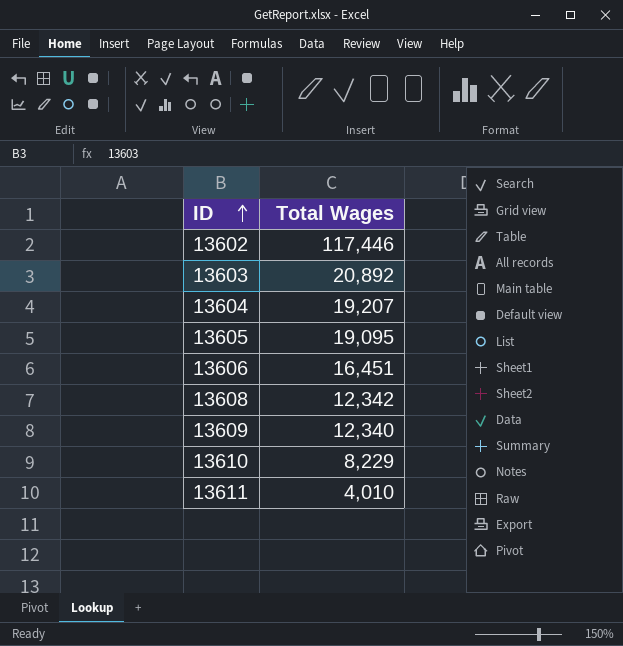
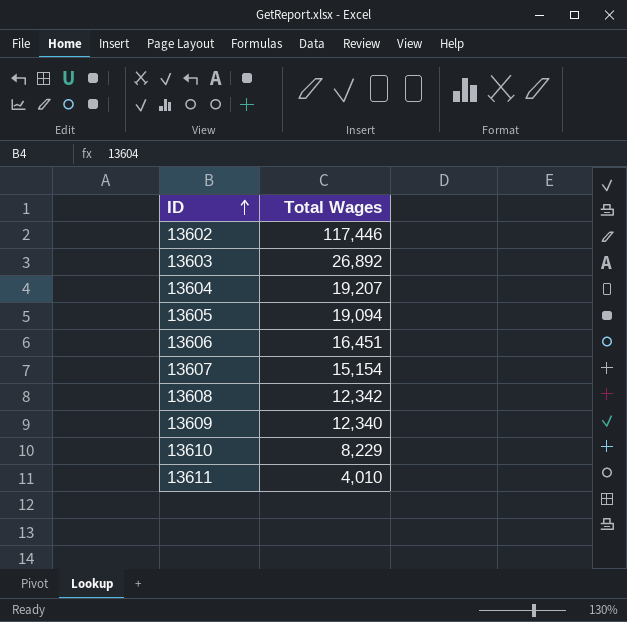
13603 | Total Wages: 20,892 -> 26,892
13605 | Total Wages: 19,095 -> 19,094
row 13607: none -> 15,154

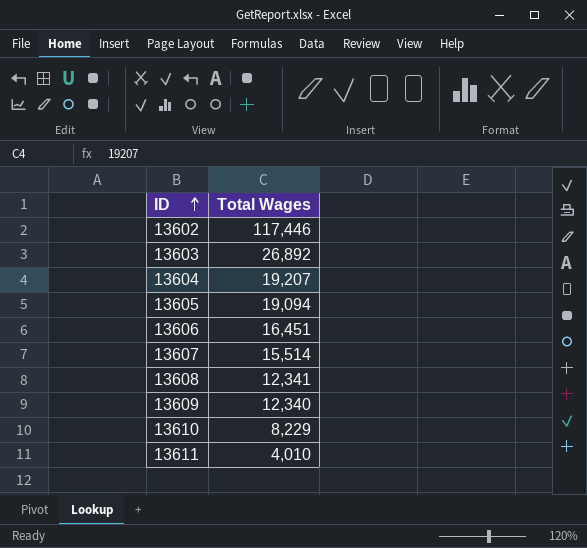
13607 | Total Wages: 15,154 -> 15,514
13608 | Total Wages: 12,342 -> 12,341

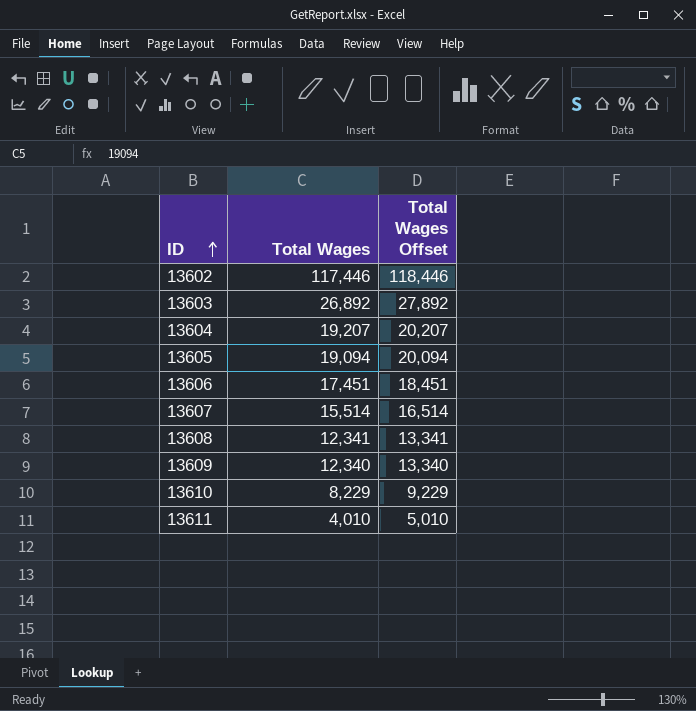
column Total Wages Offset | formula: none -> [Total Wages] + 1000
13606 | Total Wages: 16,451 -> 17,451

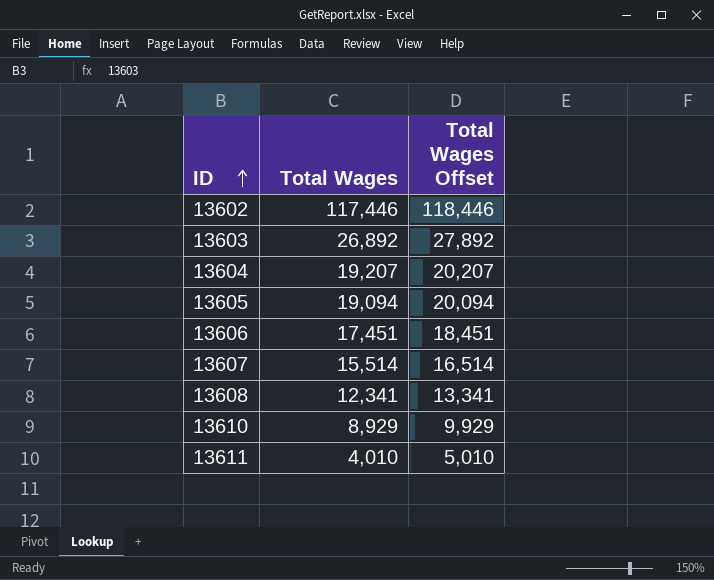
row 13609: 12,340 | 13,340 -> none
13610 | Total Wages: 8,229 -> 8,929
13610 | Total Wages Offset: 9,229 -> 9,929

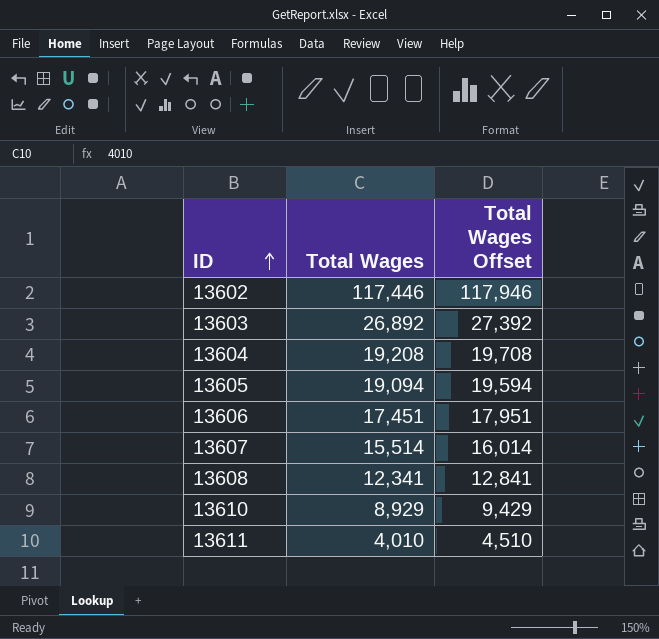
column Total Wages Offset | formula: [Total Wages] + 1000 -> [Total Wages] + 500
13604 | Total Wages: 19,207 -> 19,208

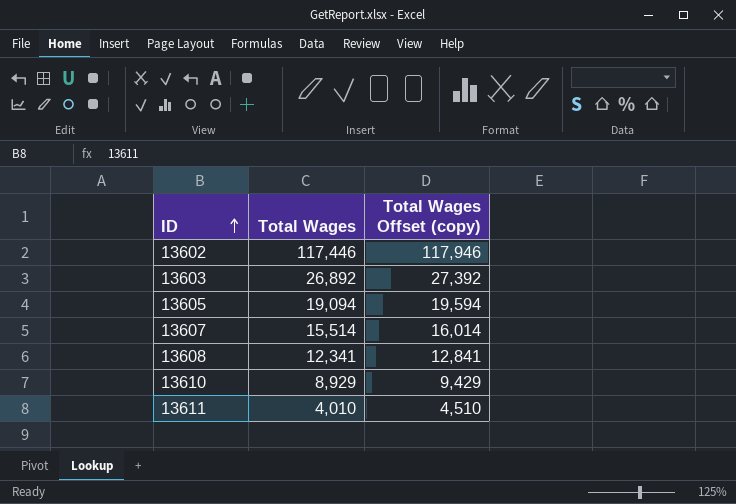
column name: Total Wages Offset -> Total Wages Offset (copy)
row 13604: 19,208 | 19,708 -> none
row 13606: 17,451 | 17,951 -> none

